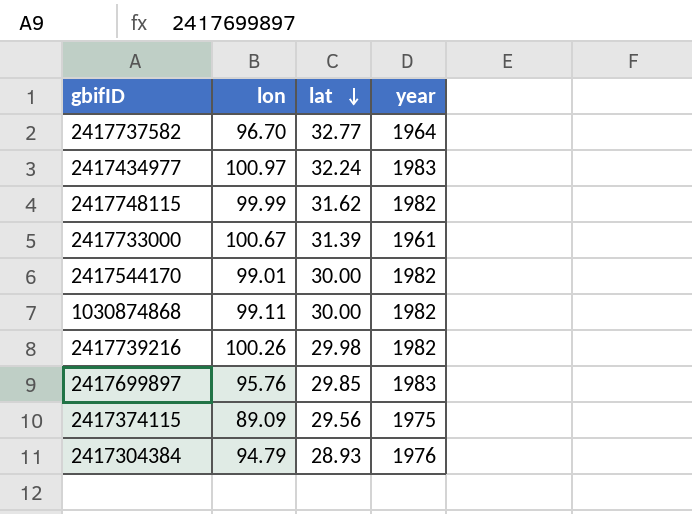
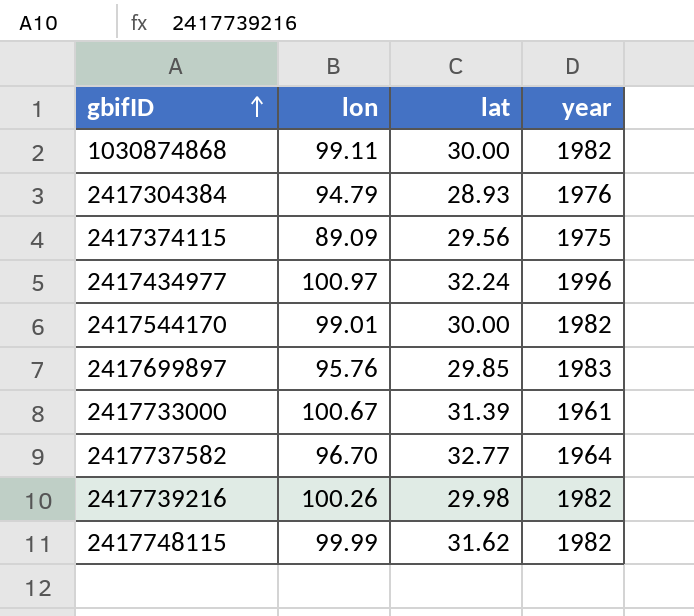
row order: lat descending -> gbifID ascending
2417434977 | year: 1983 -> 1996

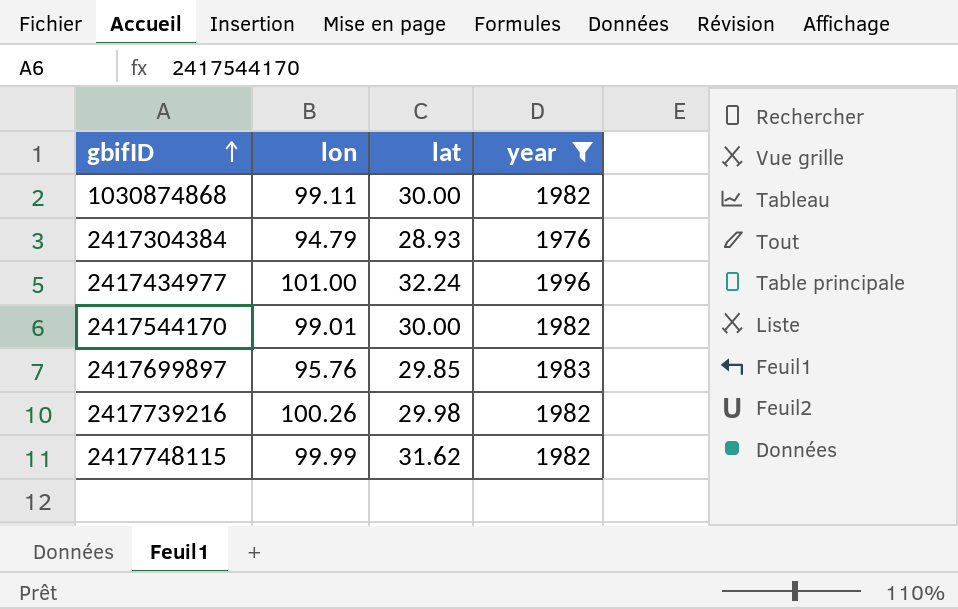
filter: none -> year >= 1976
2417434977 | lon: 100.97 -> 101.00

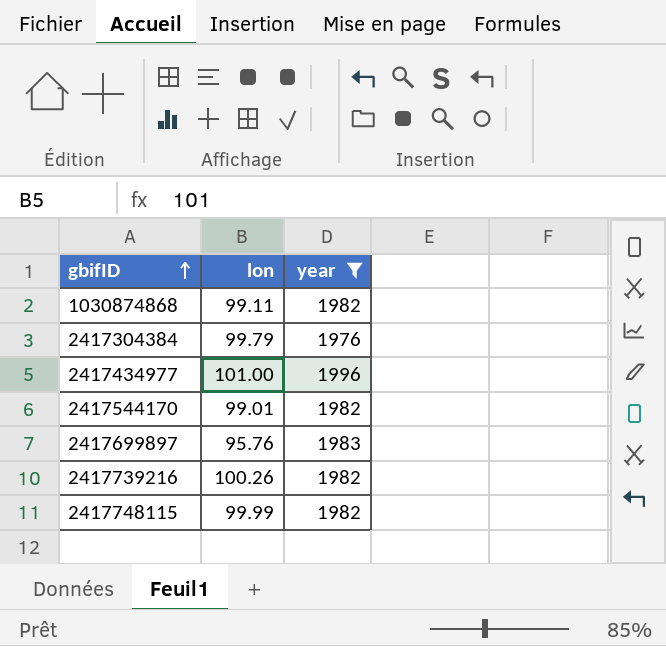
column lat | position: 3 -> none
2417304384 | lon: 94.79 -> 99.79

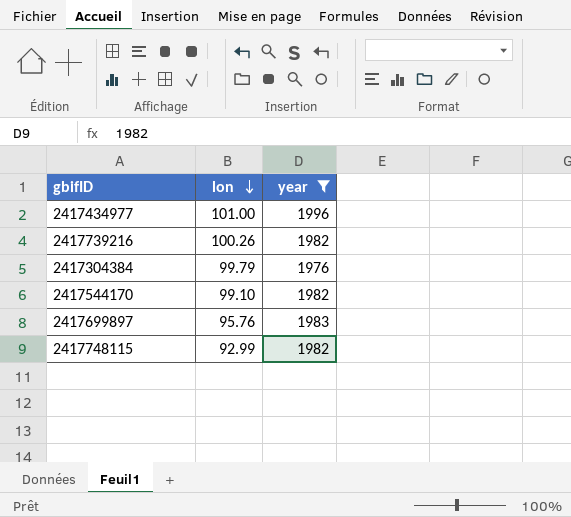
row order: gbifID ascending -> lon descending
row 1030874868: 99.11 | 1982 -> none
2417544170 | lon: 99.01 -> 99.10
2417748115 | lon: 99.99 -> 92.99

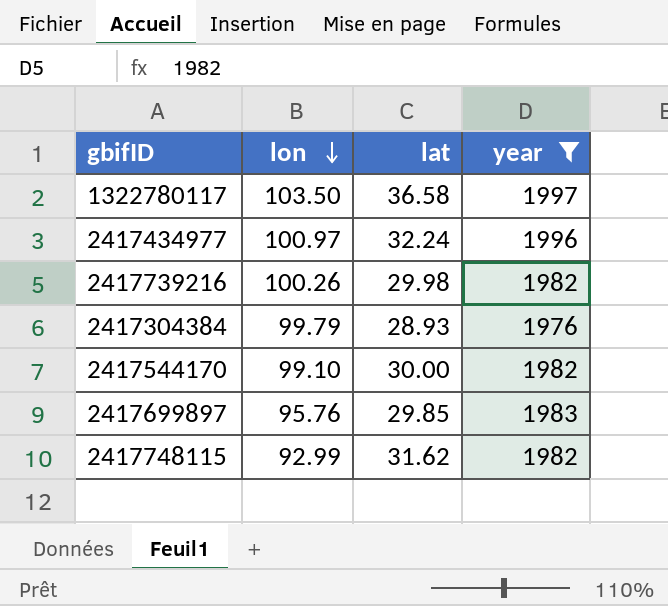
column lat | position: none -> 3
row 1322780117: none -> 103.50 | 36.58 | 1997
2417434977 | lon: 101.00 -> 100.97

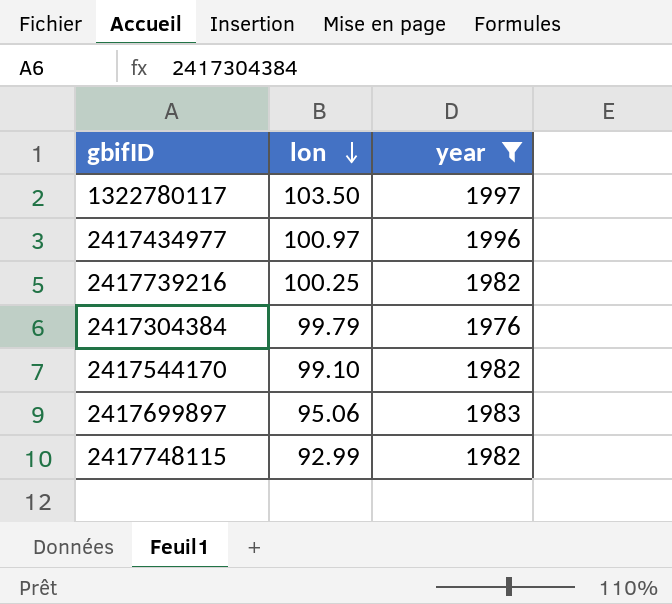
column lat | position: 3 -> none
2417739216 | lon: 100.26 -> 100.25
2417699897 | lon: 95.76 -> 95.06

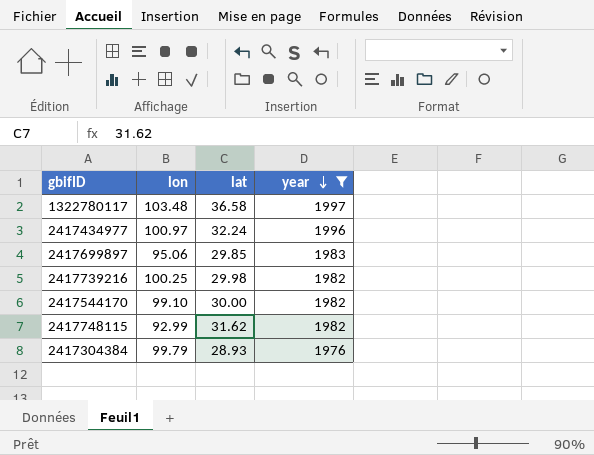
row order: lon descending -> year descending
column lat | position: none -> 3
1322780117 | lon: 103.50 -> 103.48

